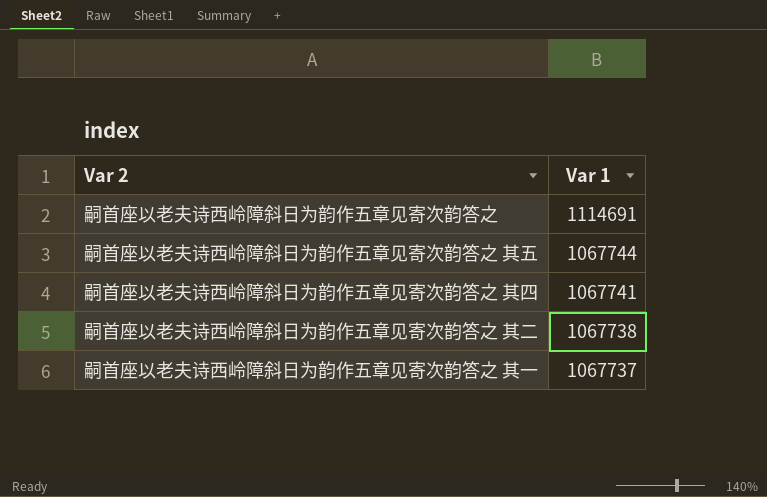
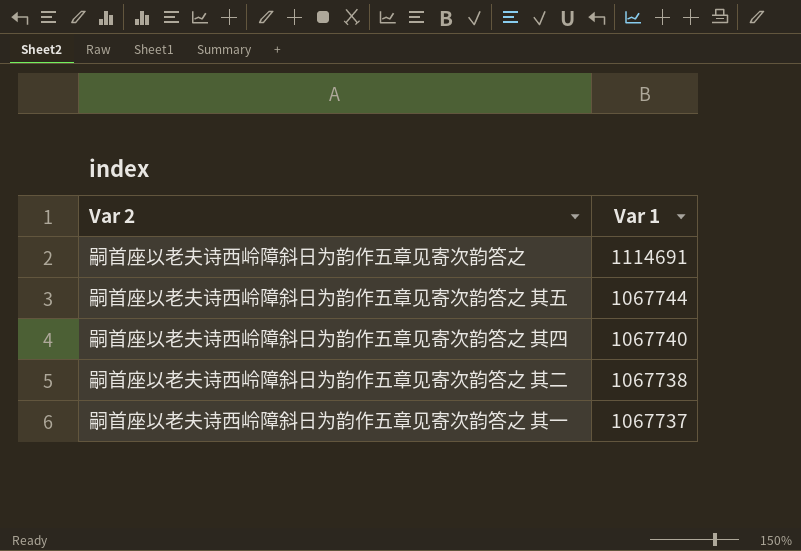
嗣首座以老夫诗西岭障斜日为韵作五章见寄次韵答之 其四 | Var 1: 1067741 -> 1067740

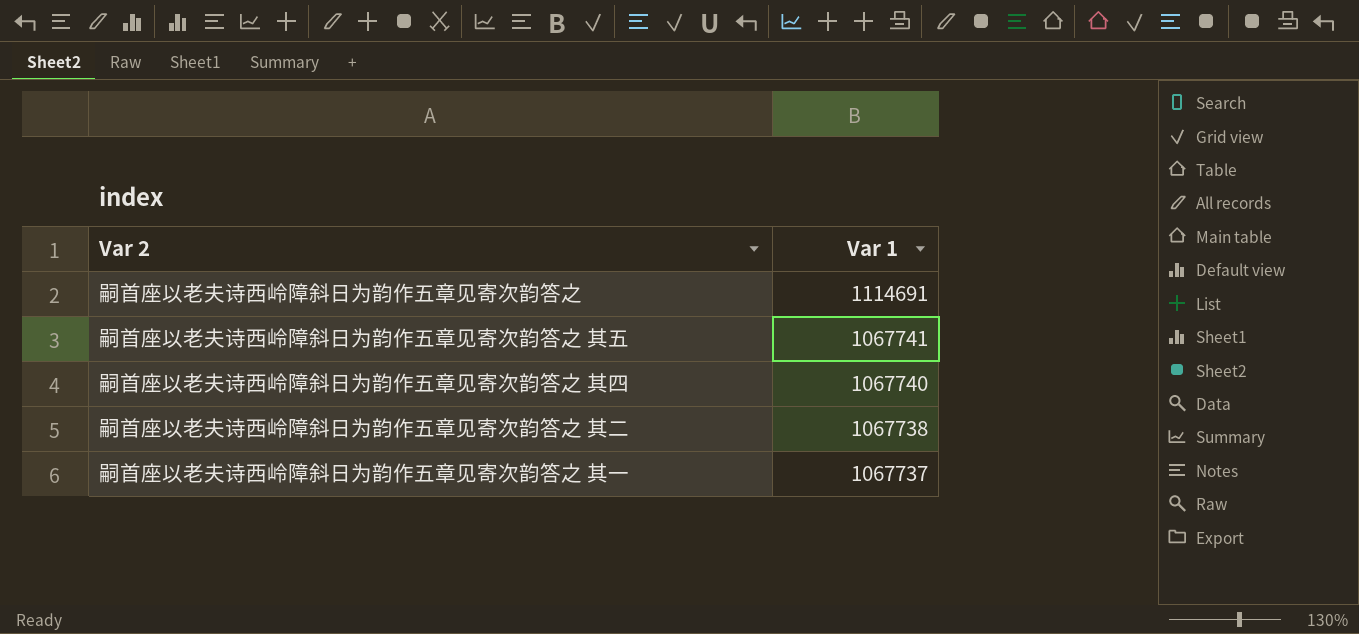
嗣首座以老夫诗西岭障斜日为韵作五章见寄次韵答之 其五 | Var 1: 1067744 -> 1067741

